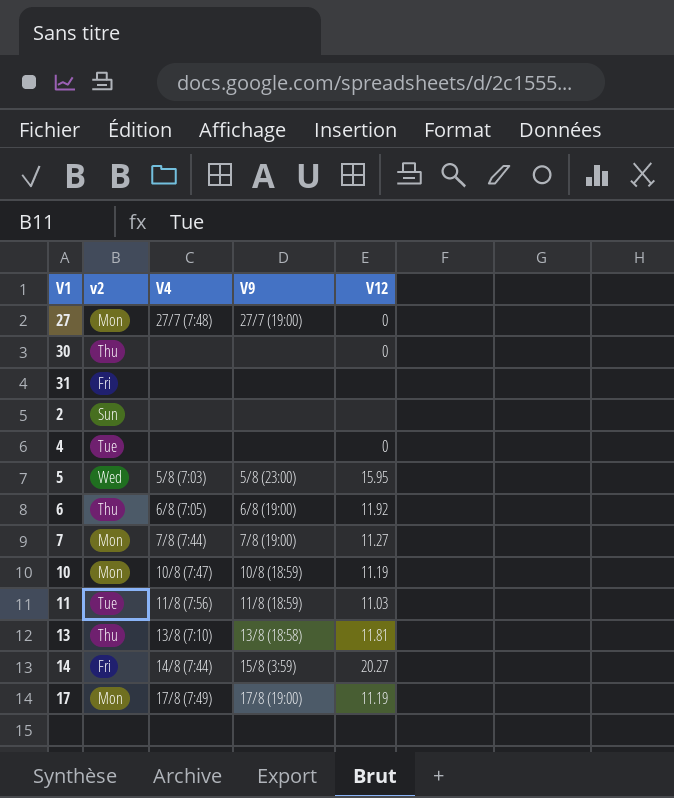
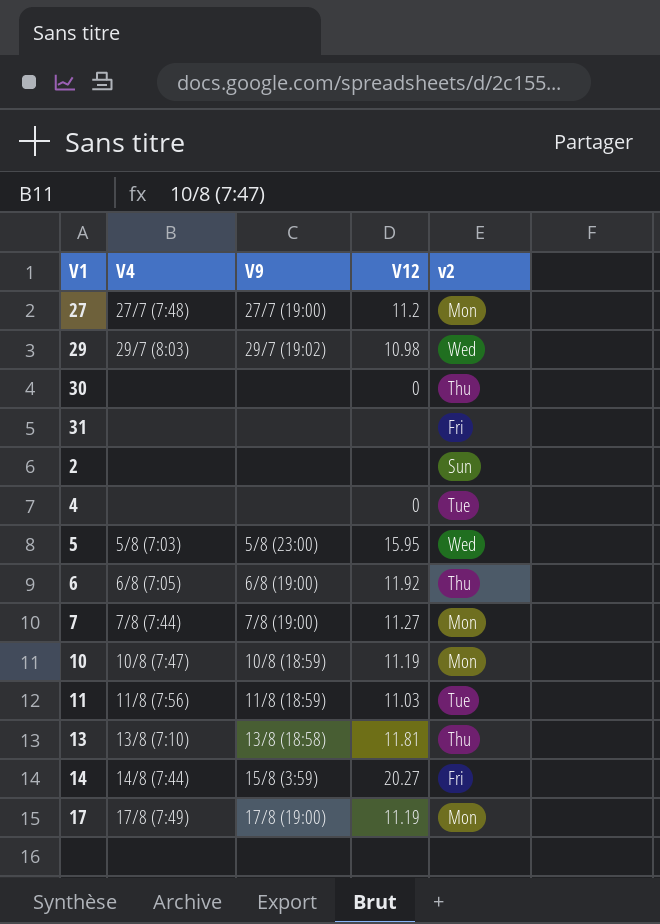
column v2 | position: 2 -> 5
27 | V12: 0 -> 11.2
row 29: none -> 29/7 (8:03) | 29/7 (19:02) | 10.98 | Wed

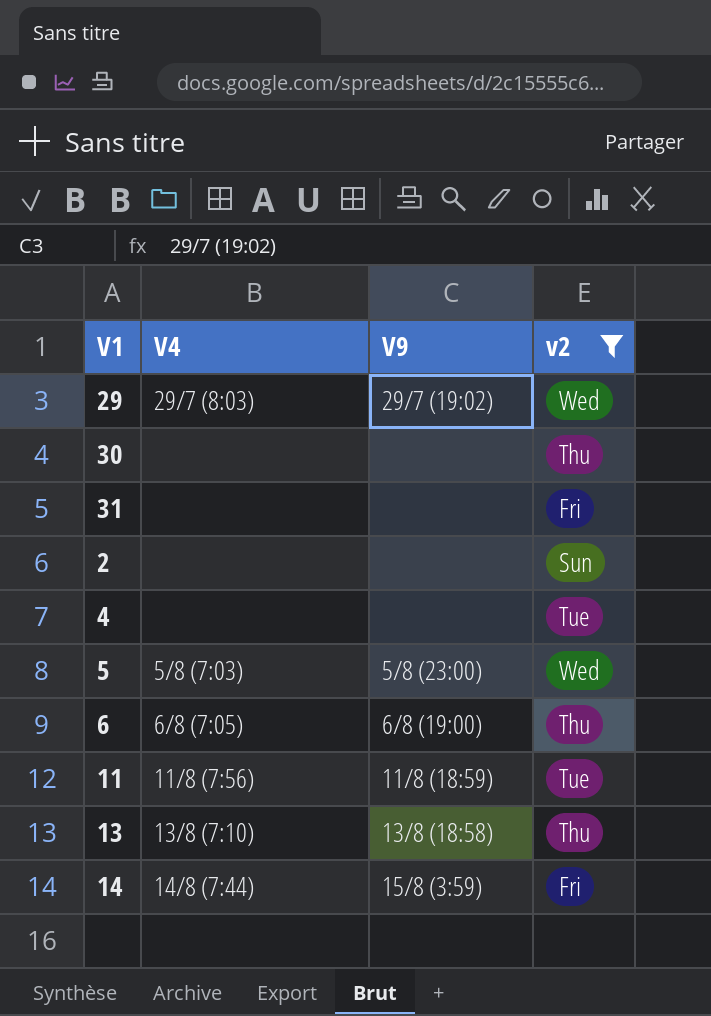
filter: none -> v2 != Mon
column V12 | position: 4 -> none

